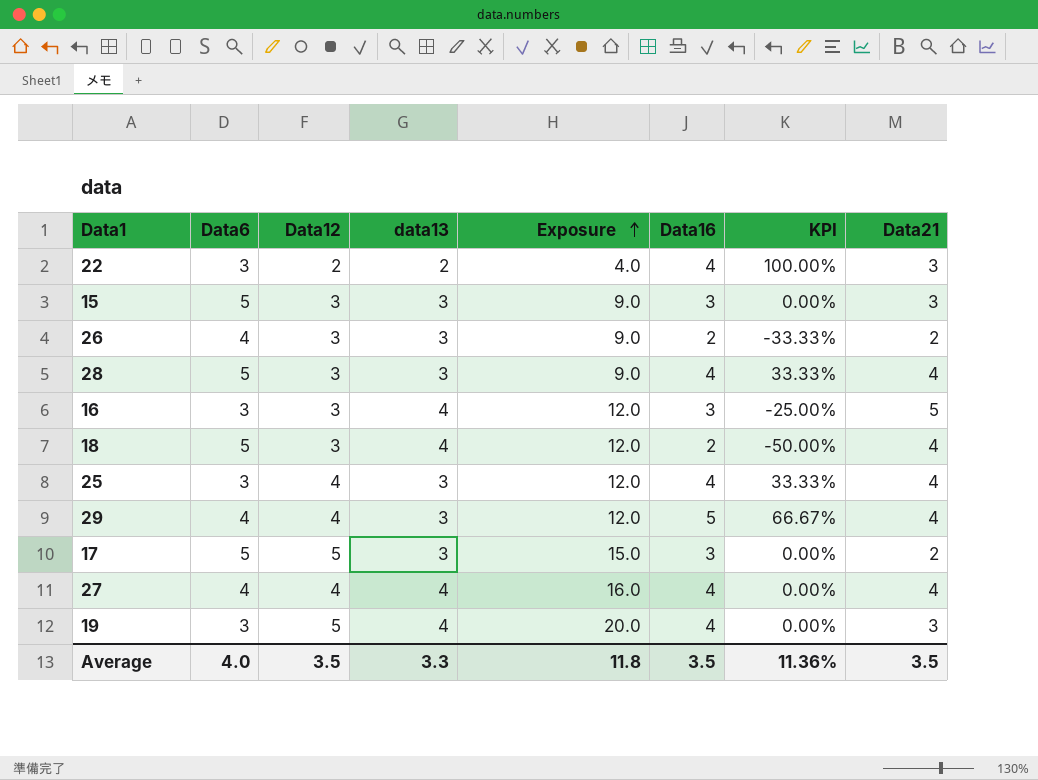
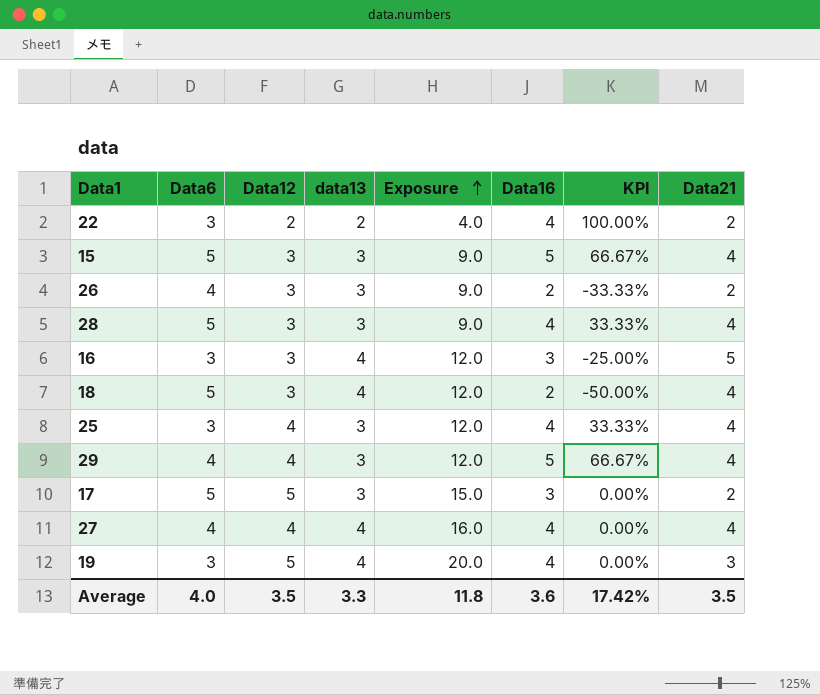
22 | Data21: 3 -> 2
15 | Data16: 3 -> 5
15 | KPI: 0.00% -> 66.67%
15 | Data21: 3 -> 4
Average | Data16: 3.5 -> 3.6
Average | KPI: 11.36% -> 17.42%

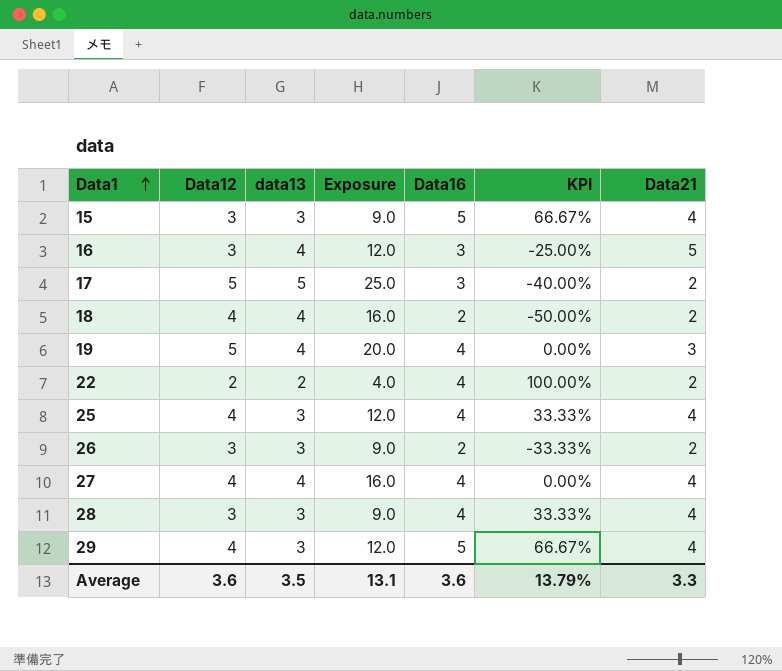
row order: Exposure ascending -> Data1 ascending
column Data6 | position: 2 -> none
17 | data13: 3 -> 5
17 | Exposure: 15.0 -> 25.0
17 | KPI: 0.00% -> -40.00%
18 | Data12: 3 -> 4
18 | Exposure: 12.0 -> 16.0
18 | Data21: 4 -> 2
Average | Data12: 3.5 -> 3.6
Average | data13: 3.3 -> 3.5
Average | Exposure: 11.8 -> 13.1
Average | KPI: 17.42% -> 13.79%
Average | Data21: 3.5 -> 3.3

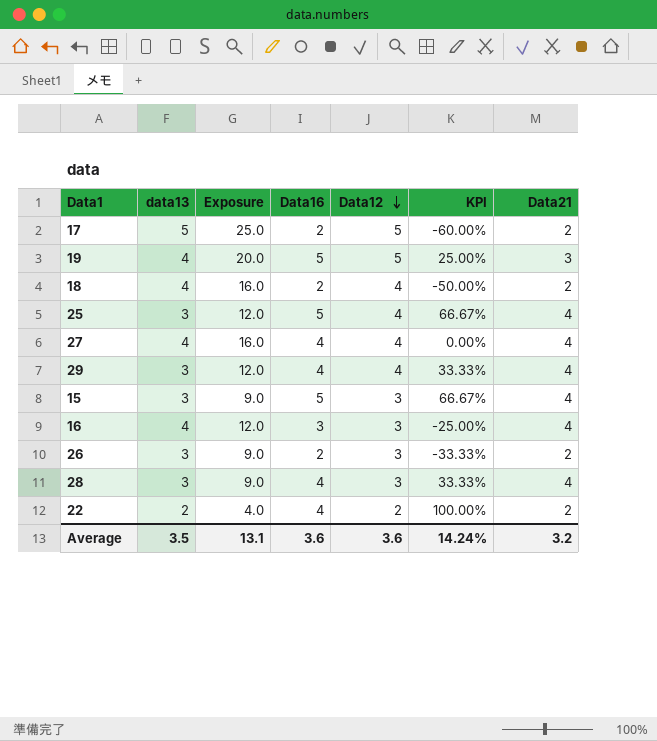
row order: Data1 ascending -> Data12 descending
column Data12 | position: 2 -> 5
17 | Data16: 3 -> 2
17 | KPI: -40.00% -> -60.00%
19 | Data16: 4 -> 5
19 | KPI: 0.00% -> 25.00%
25 | Data16: 4 -> 5
25 | KPI: 33.33% -> 66.67%
29 | Data16: 5 -> 4
29 | KPI: 66.67% -> 33.33%
16 | Data21: 5 -> 4
Average | KPI: 13.79% -> 14.24%
Average | Data21: 3.3 -> 3.2

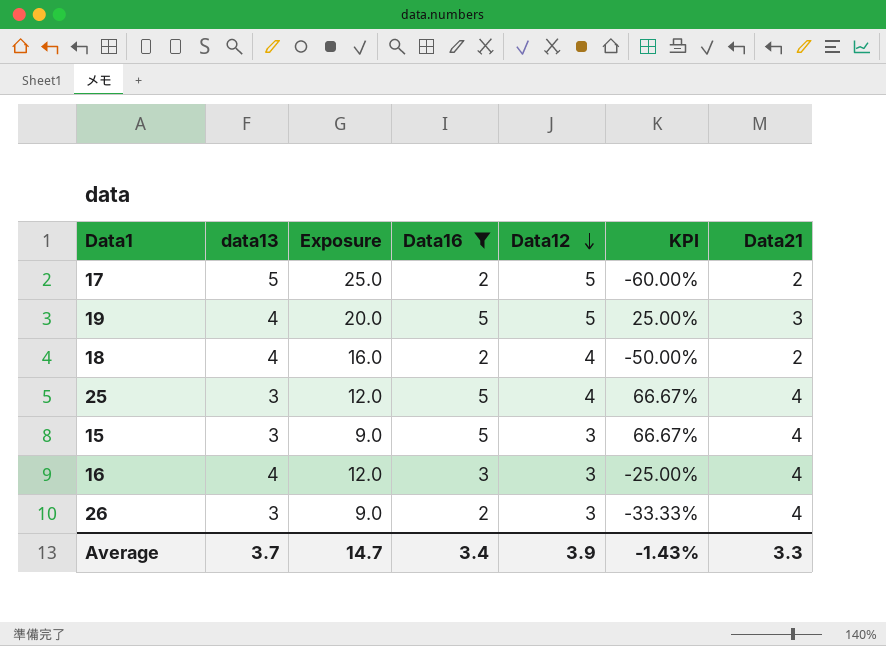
filter: none -> Data16 != 4
26 | Data21: 2 -> 4
Average | data13: 3.5 -> 3.7
Average | Exposure: 13.1 -> 14.7
Average | Data16: 3.6 -> 3.4
Average | Data12: 3.6 -> 3.9
Average | KPI: 14.24% -> -1.43%
Average | Data21: 3.2 -> 3.3

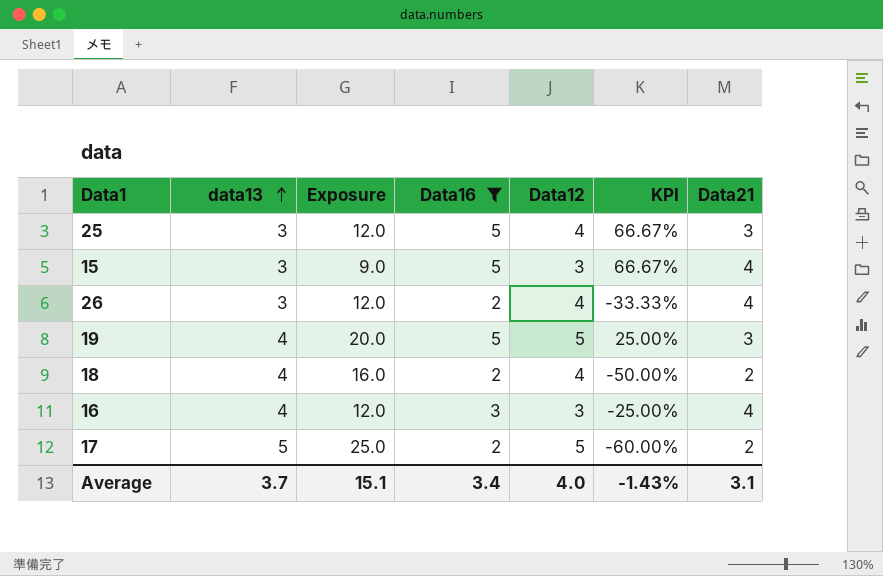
row order: Data12 descending -> data13 ascending
25 | Data21: 4 -> 3
26 | Exposure: 9.0 -> 12.0
26 | Data12: 3 -> 4
Average | Exposure: 14.7 -> 15.1
Average | Data12: 3.9 -> 4.0
Average | Data21: 3.3 -> 3.1

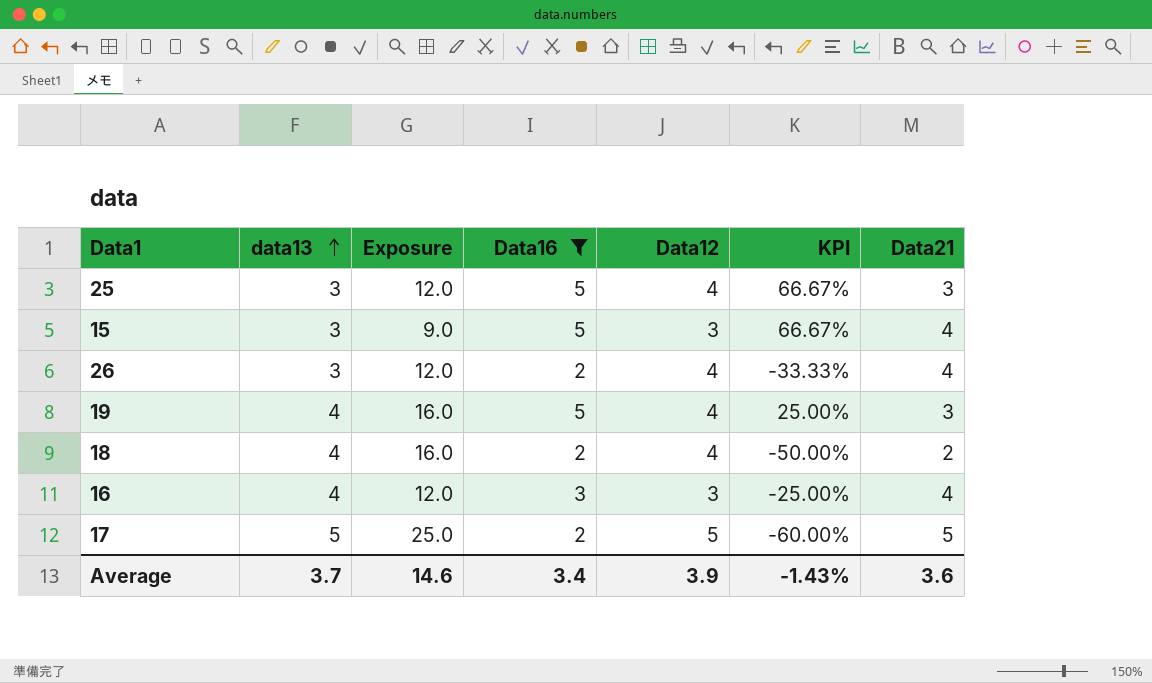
19 | Exposure: 20.0 -> 16.0
19 | Data12: 5 -> 4
17 | Data21: 2 -> 5
Average | Exposure: 15.1 -> 14.6
Average | Data12: 4.0 -> 3.9
Average | Data21: 3.1 -> 3.6

